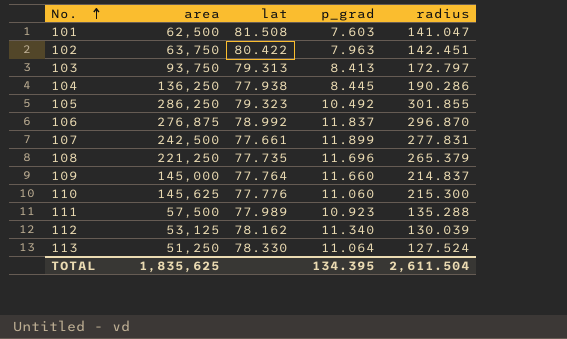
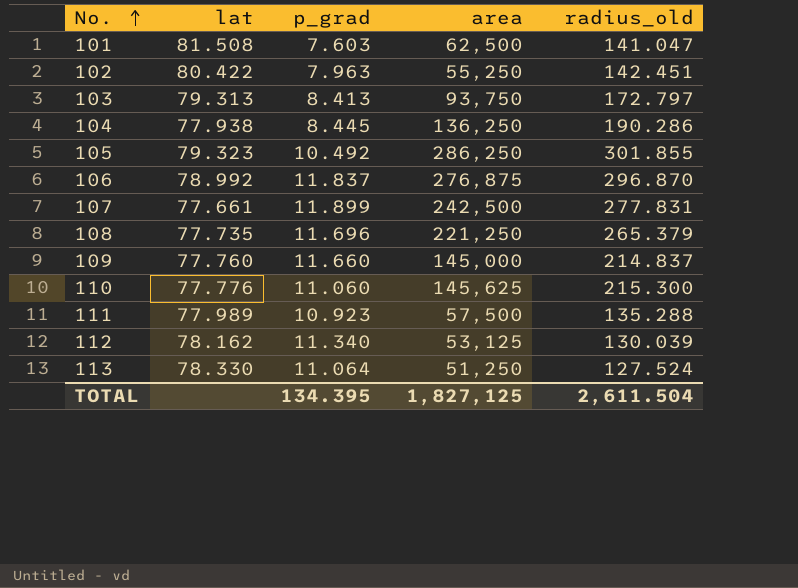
column area | position: 2 -> 4
column name: radius -> radius_old
102 | area: 63,750 -> 55,250
109 | lat: 77.764 -> 77.760
TOTAL | area: 1,835,625 -> 1,827,125

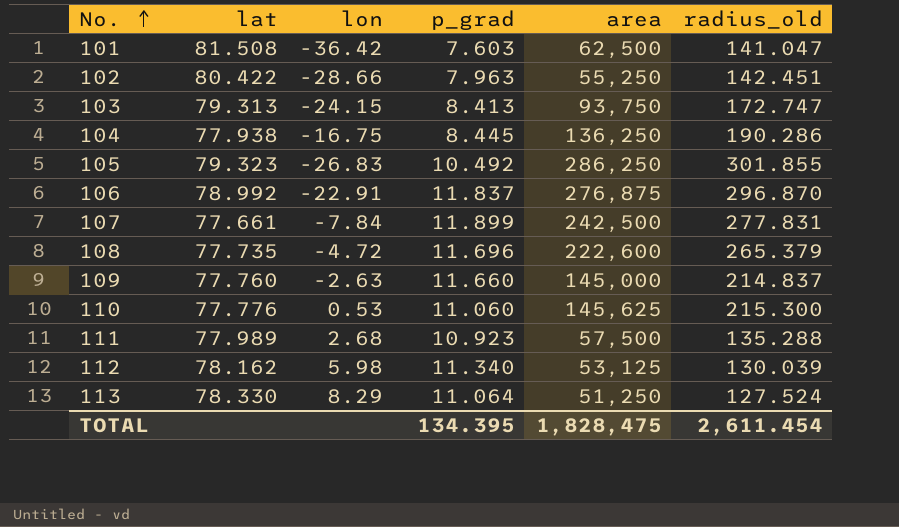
column lon | position: none -> 3
103 | radius_old: 172.797 -> 172.747
108 | area: 221,250 -> 222,600
TOTAL | area: 1,827,125 -> 1,828,475
TOTAL | radius_old: 2,611.504 -> 2,611.454

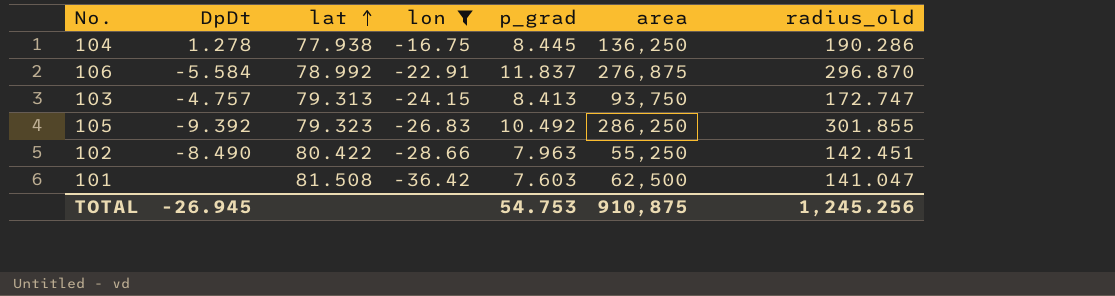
filter: none -> lon <= -16.75
row order: No. ascending -> lat ascending
column DpDt | position: none -> 2
TOTAL | p_grad: 134.395 -> 54.753
TOTAL | area: 1,828,475 -> 910,875
TOTAL | radius_old: 2,611.454 -> 1,245.256

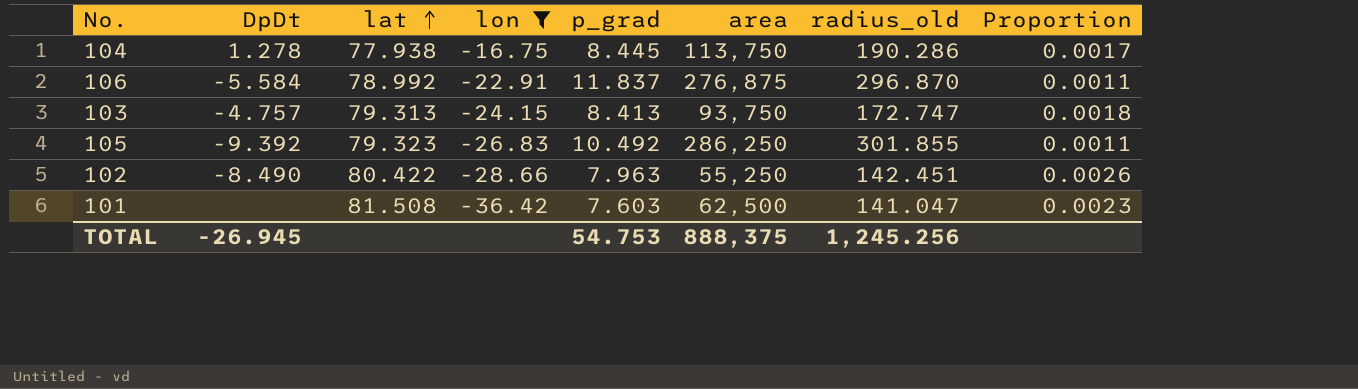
column Proportion | formula: none -> [radius_old] / [area]
104 | area: 136,250 -> 113,750
TOTAL | area: 910,875 -> 888,375

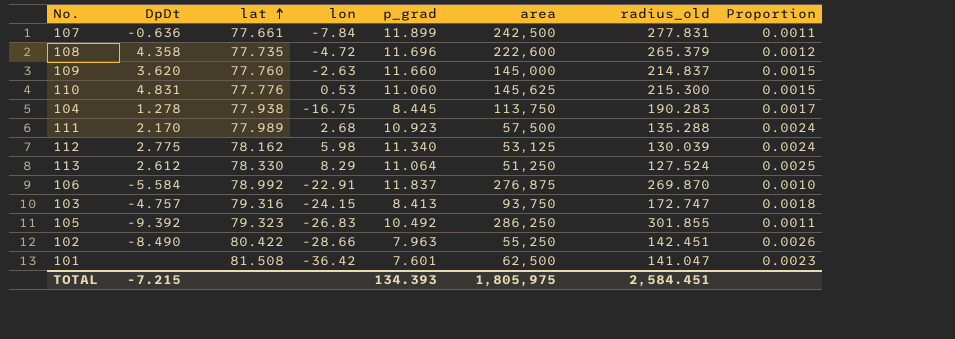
filter: lon <= -16.75 -> none
104 | radius_old: 190.286 -> 190.283
106 | radius_old: 296.870 -> 269.870
106 | Proportion: 0.0011 -> 0.0010
103 | lat: 79.313 -> 79.316
101 | p_grad: 7.603 -> 7.601
TOTAL | DpDt: -26.945 -> -7.215
TOTAL | p_grad: 54.753 -> 134.393
TOTAL | area: 888,375 -> 1,805,975
TOTAL | radius_old: 1,245.256 -> 2,584.451

